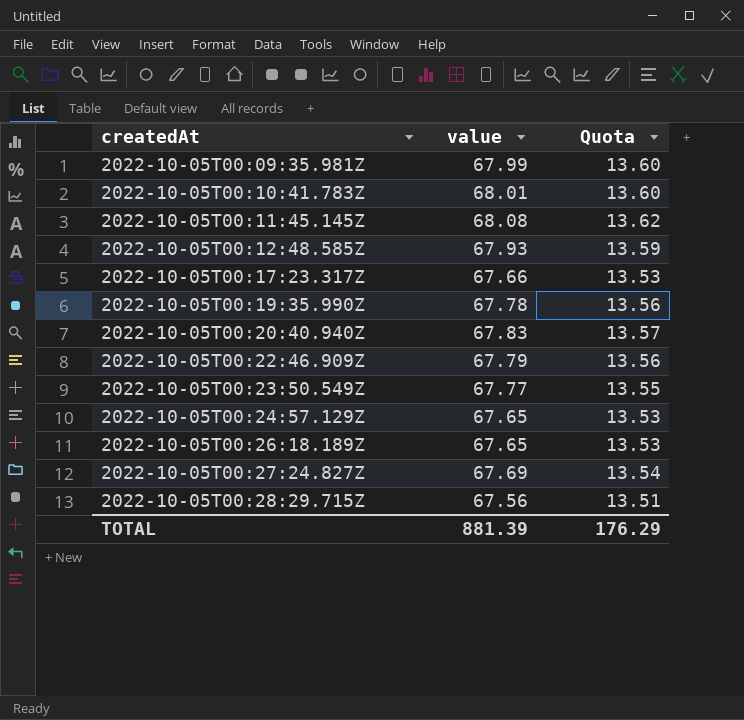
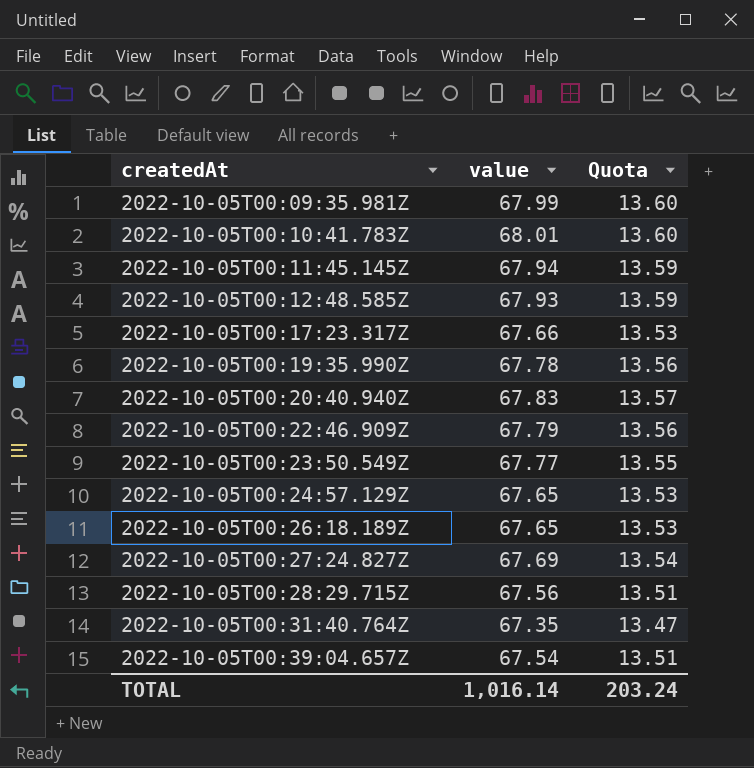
2022-10-05T00:11:45.145Z | value: 68.08 -> 67.94
2022-10-05T00:11:45.145Z | Quota: 13.62 -> 13.59
row 2022-10-05T00:31:40.764Z: none -> 67.35 | 13.47
row 2022-10-05T00:39:04.657Z: none -> 67.54 | 13.51
TOTAL | value: 881.39 -> 1,016.14
TOTAL | Quota: 176.29 -> 203.24

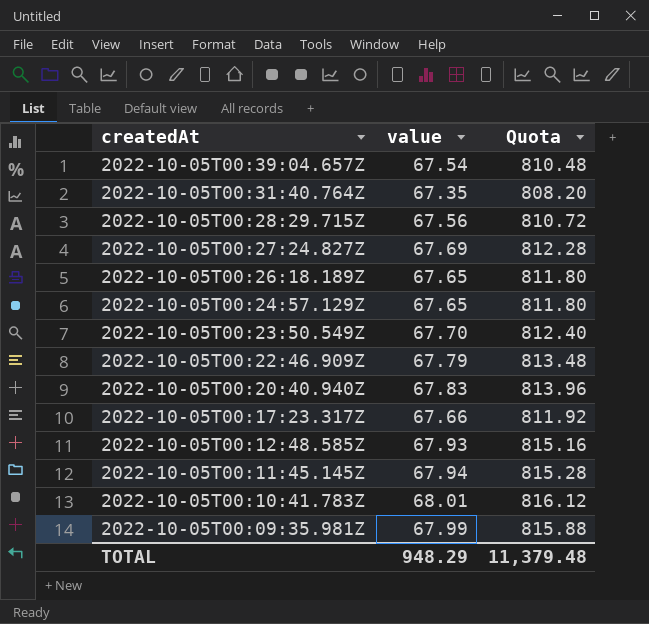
row order: createdAt ascending -> createdAt descending
column Quota | formula: [value] * 0.2 -> [value] * 12
row 2022-10-05T00:19:35.990Z: 67.78 | 13.56 -> none
2022-10-05T00:23:50.549Z | value: 67.77 -> 67.70
TOTAL | value: 1,016.14 -> 948.29
TOTAL | Quota: 203.24 -> 11,379.48

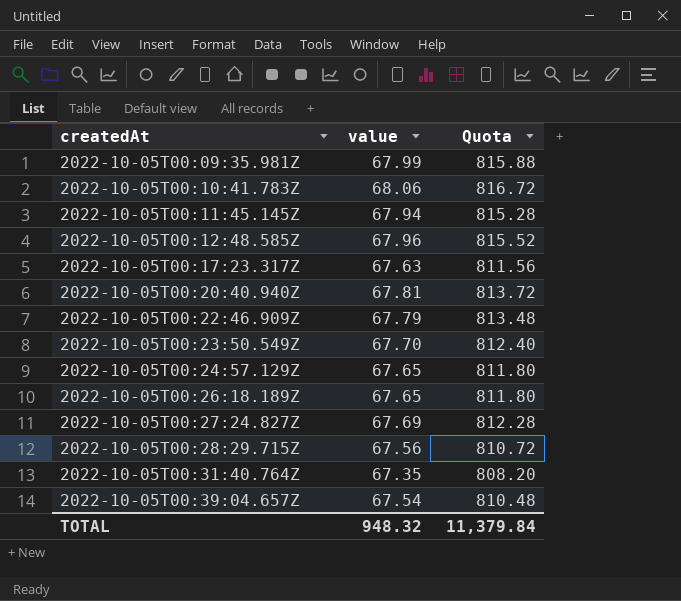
row order: createdAt descending -> createdAt ascending
2022-10-05T00:10:41.783Z | value: 68.01 -> 68.06
2022-10-05T00:10:41.783Z | Quota: 816.12 -> 816.72
2022-10-05T00:12:48.585Z | value: 67.93 -> 67.96
2022-10-05T00:12:48.585Z | Quota: 815.16 -> 815.52
2022-10-05T00:17:23.317Z | value: 67.66 -> 67.63
2022-10-05T00:17:23.317Z | Quota: 811.92 -> 811.56
2022-10-05T00:20:40.940Z | value: 67.83 -> 67.81
2022-10-05T00:20:40.940Z | Quota: 813.96 -> 813.72
TOTAL | value: 948.29 -> 948.32
TOTAL | Quota: 11,379.48 -> 11,379.84

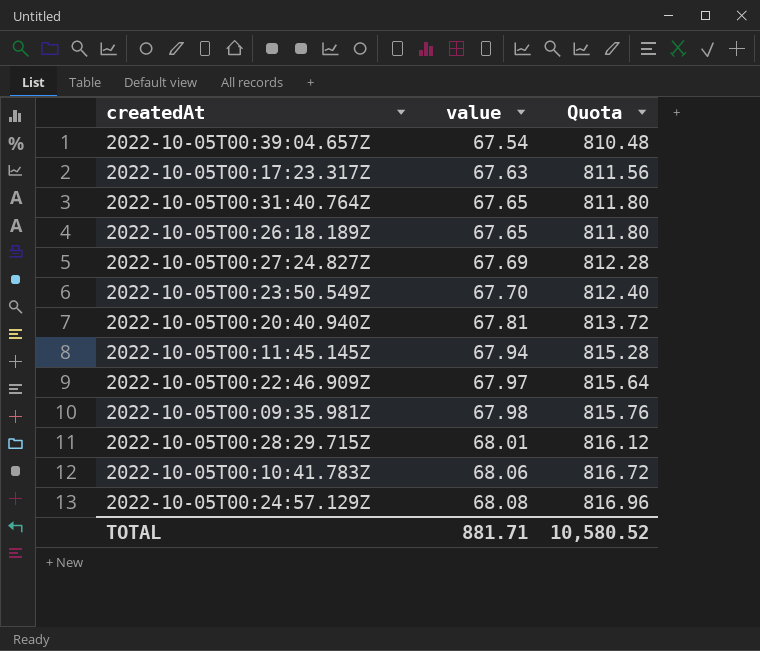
row order: createdAt ascending -> value ascending
row 2022-10-05T00:12:48.585Z: 67.96 | 815.52 -> none
2022-10-05T00:31:40.764Z | value: 67.35 -> 67.65
2022-10-05T00:31:40.764Z | Quota: 808.20 -> 811.80
2022-10-05T00:22:46.909Z | value: 67.79 -> 67.97
2022-10-05T00:22:46.909Z | Quota: 813.48 -> 815.64
2022-10-05T00:09:35.981Z | value: 67.99 -> 67.98
2022-10-05T00:09:35.981Z | Quota: 815.88 -> 815.76
2022-10-05T00:28:29.715Z | value: 67.56 -> 68.01
2022-10-05T00:28:29.715Z | Quota: 810.72 -> 816.12
2022-10-05T00:24:57.129Z | value: 67.65 -> 68.08
2022-10-05T00:24:57.129Z | Quota: 811.80 -> 816.96
TOTAL | value: 948.32 -> 881.71
TOTAL | Quota: 11,379.84 -> 10,580.52

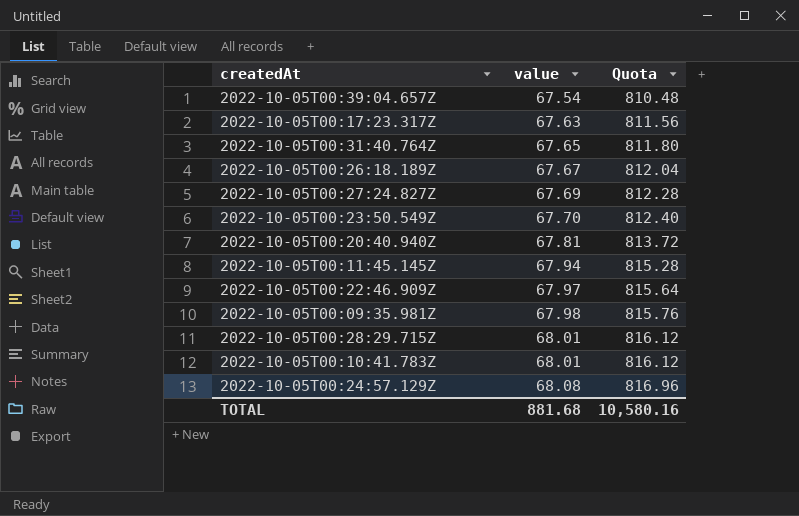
2022-10-05T00:26:18.189Z | value: 67.65 -> 67.67
2022-10-05T00:26:18.189Z | Quota: 811.80 -> 812.04
2022-10-05T00:10:41.783Z | value: 68.06 -> 68.01
2022-10-05T00:10:41.783Z | Quota: 816.72 -> 816.12
TOTAL | value: 881.71 -> 881.68
TOTAL | Quota: 10,580.52 -> 10,580.16

